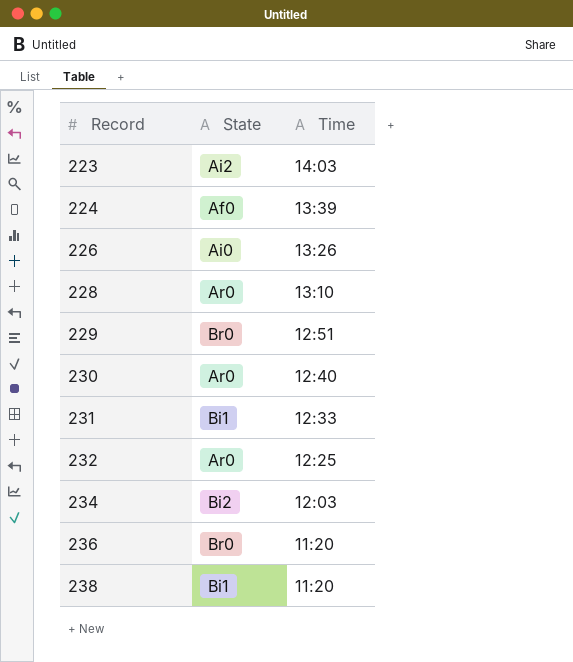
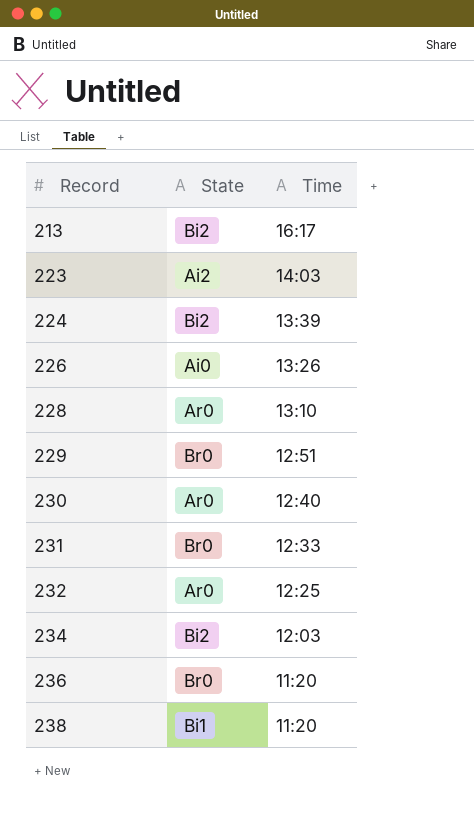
row 213: none -> Bi2 | 16:17
224 | State: Af0 -> Bi2
231 | State: Bi1 -> Br0

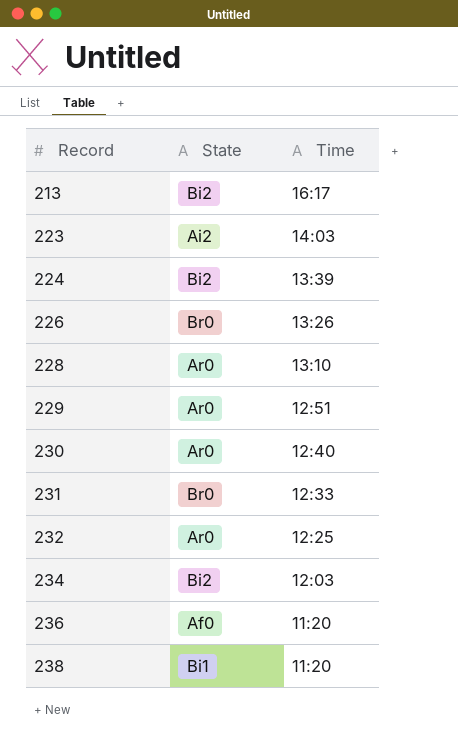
226 | State: Ai0 -> Br0
229 | State: Br0 -> Ar0
236 | State: Br0 -> Af0

